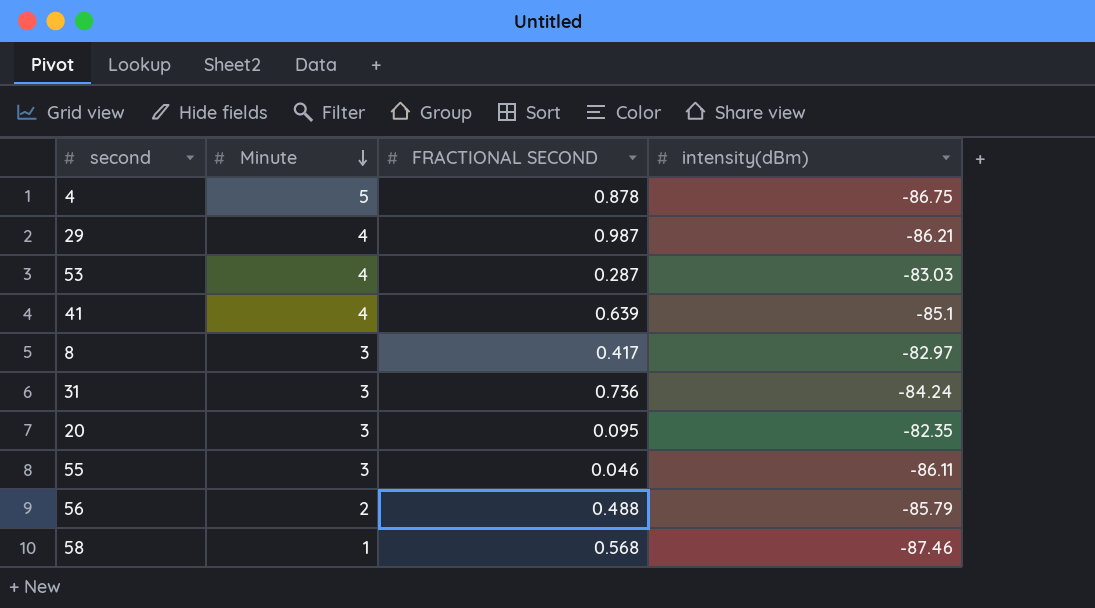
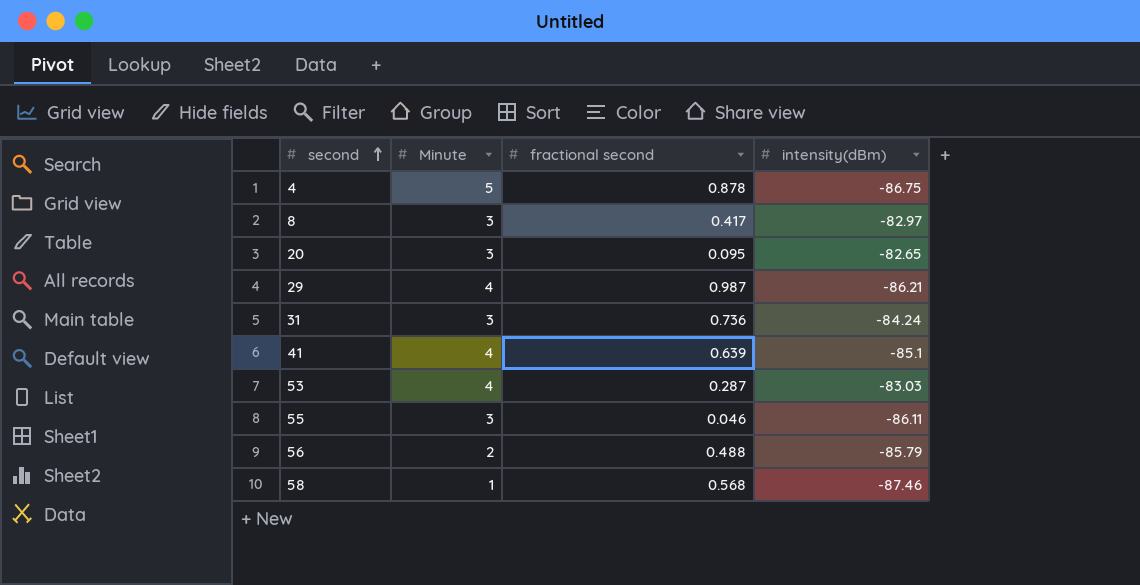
row order: Minute descending -> second ascending
column name: FRACTIONAL SECOND -> fractional second
20 | intensity(dBm): -82.35 -> -82.65

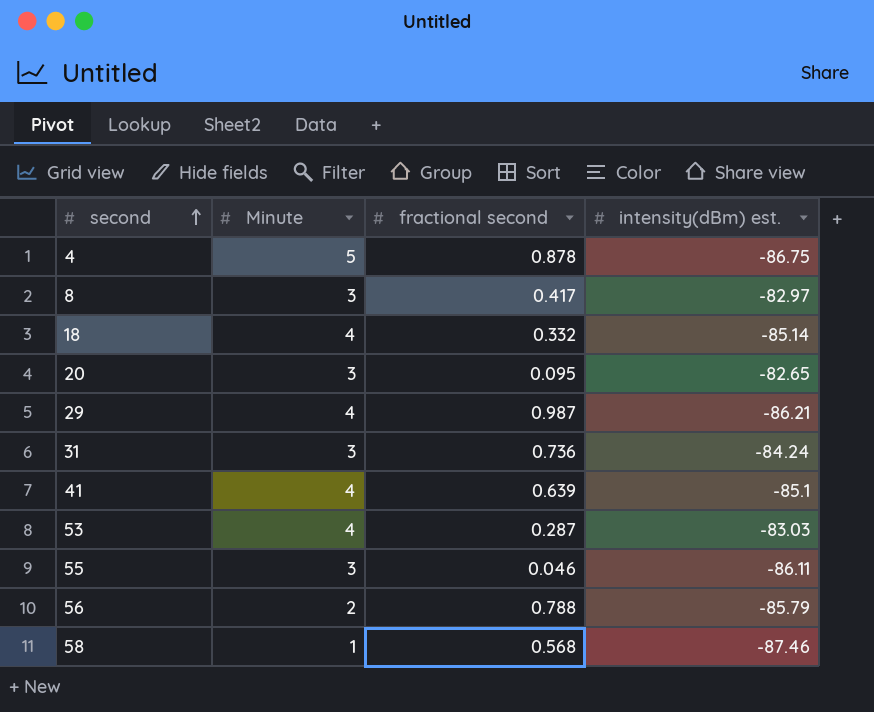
column name: intensity(dBm) -> intensity(dBm) est.
row 18: none -> 4 | 0.332 | -85.14
56 | fractional second: 0.488 -> 0.788

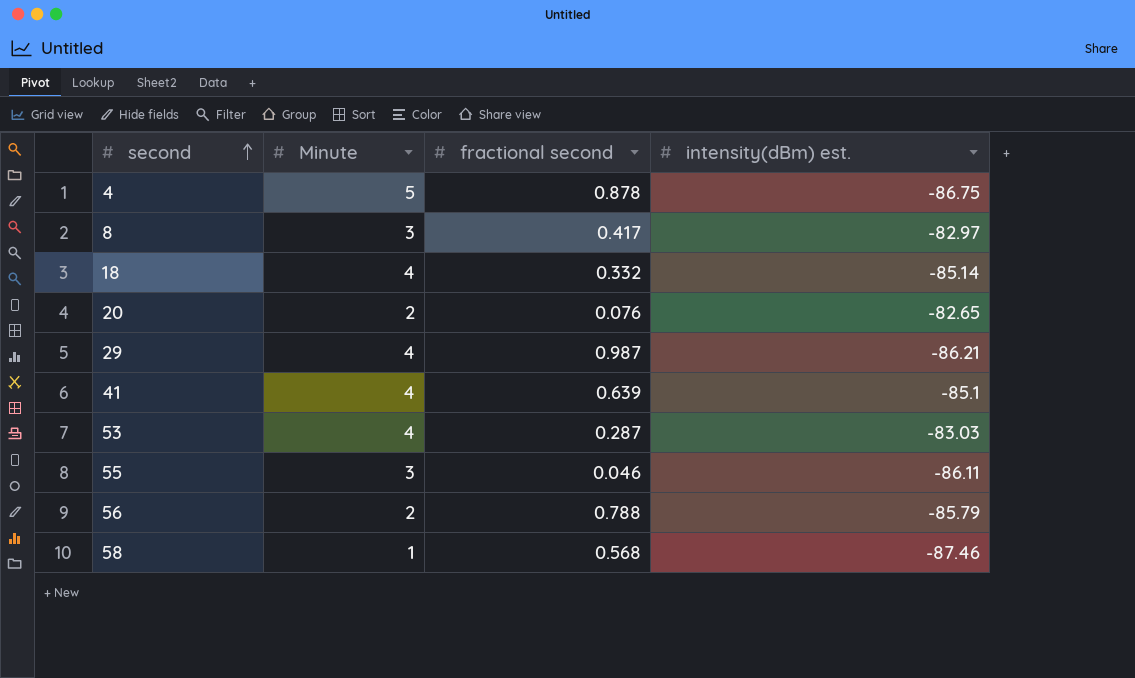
row 31: 3 | 0.736 | -84.24 -> none
20 | Minute: 3 -> 2
20 | fractional second: 0.095 -> 0.076

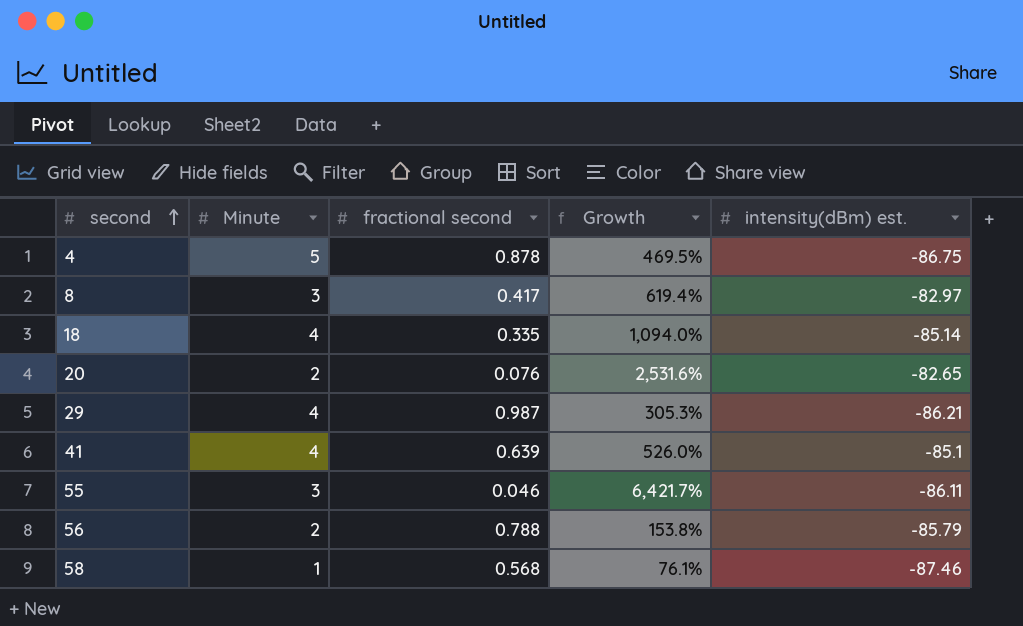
column Growth | formula: none -> ([Minute] - [fractional second]) / [fractional second]
row 53: 4 | 0.287 | -83.03 -> none
18 | fractional second: 0.332 -> 0.335

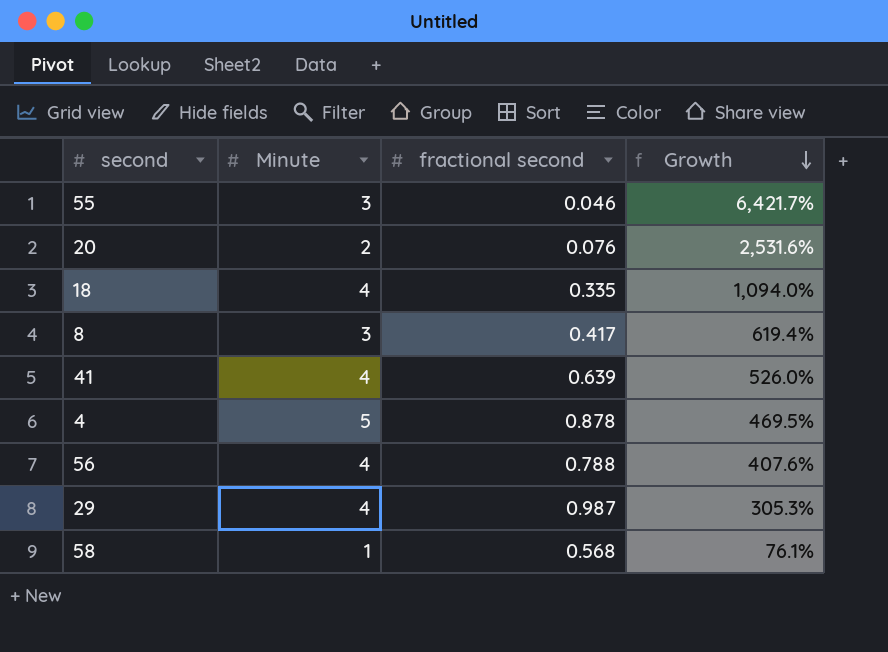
row order: second ascending -> Growth descending
column intensity(dBm) est. | position: 5 -> none
56 | Minute: 2 -> 4
56 | Growth: 153.8% -> 407.6%

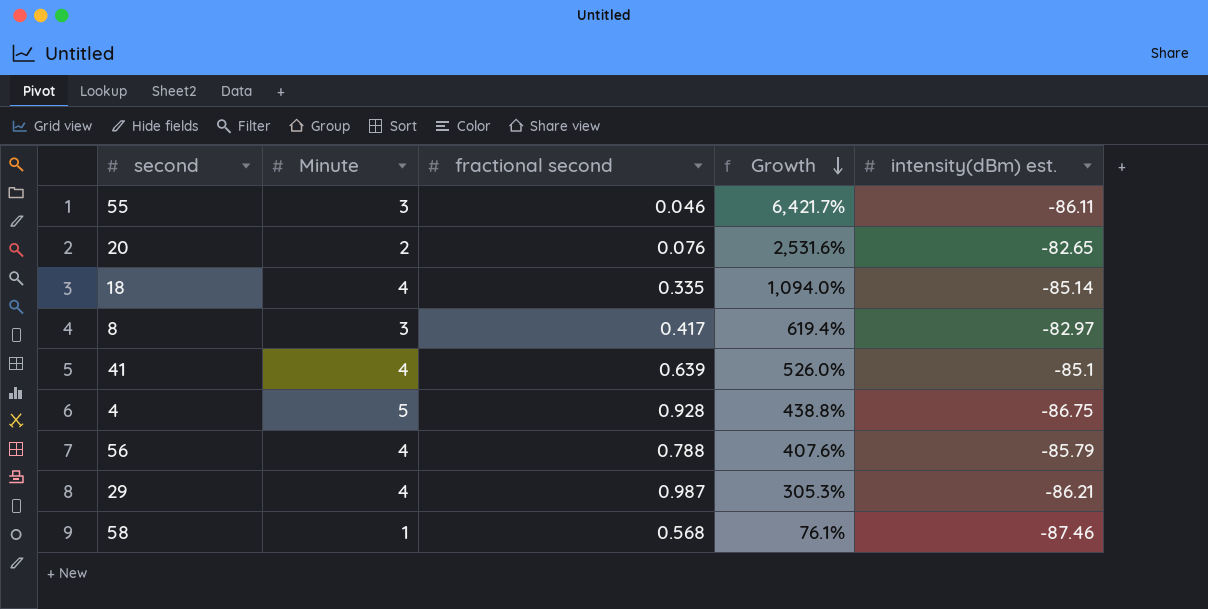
column intensity(dBm) est. | position: none -> 5
4 | fractional second: 0.878 -> 0.928
4 | Growth: 469.5% -> 438.8%

